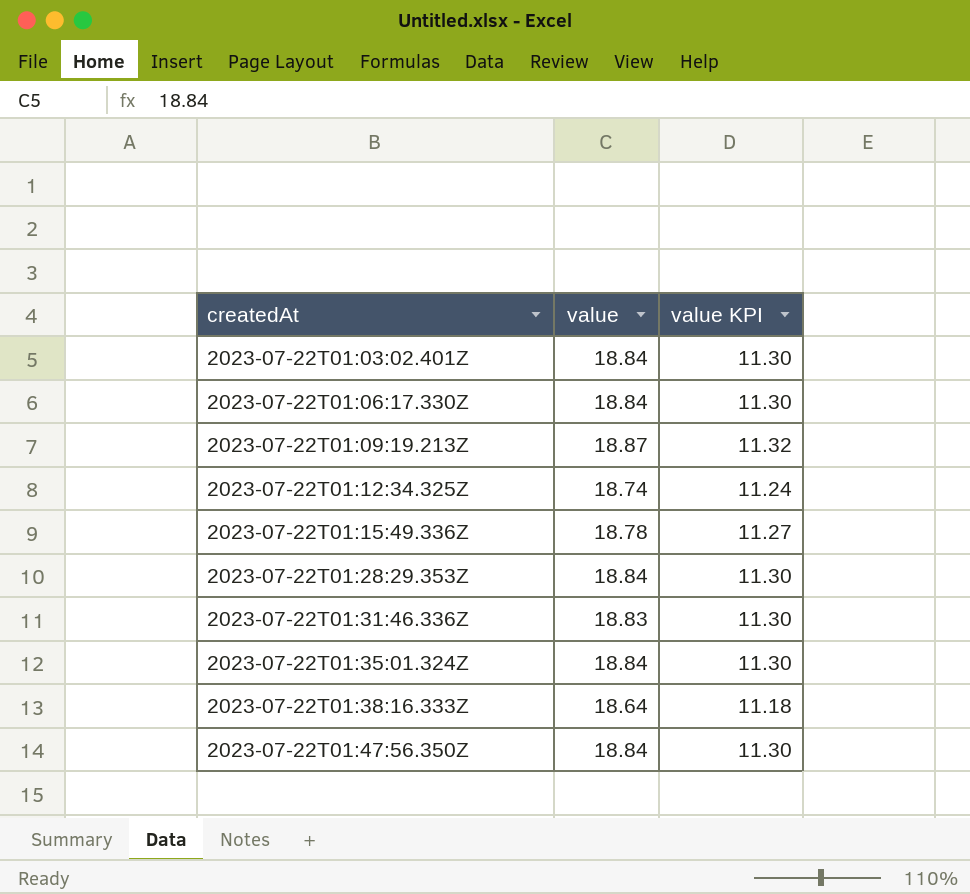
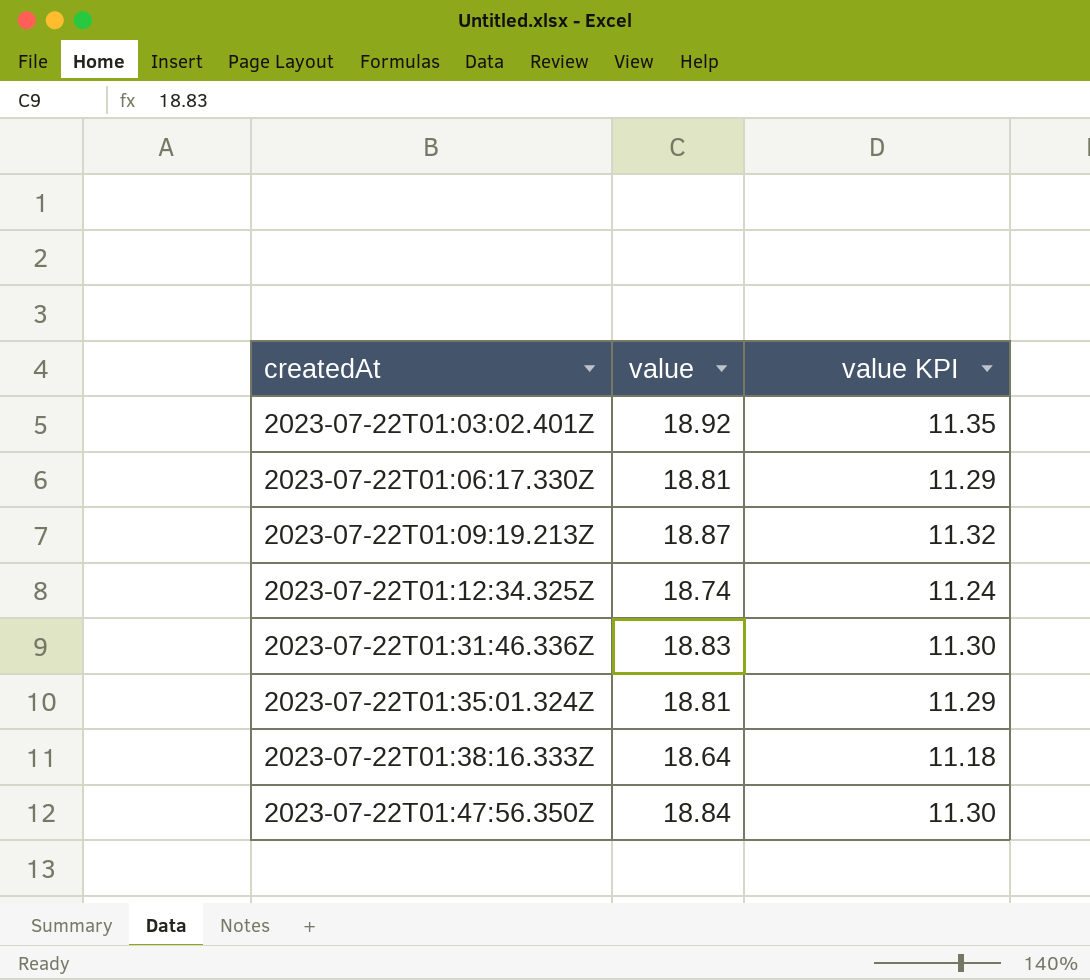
row 2023-07-22T01:15:49.336Z: 18.78 | 11.27 -> none
row 2023-07-22T01:28:29.353Z: 18.84 | 11.30 -> none
2023-07-22T01:03:02.401Z | value: 18.84 -> 18.92
2023-07-22T01:03:02.401Z | value KPI: 11.30 -> 11.35
2023-07-22T01:06:17.330Z | value: 18.84 -> 18.81
2023-07-22T01:06:17.330Z | value KPI: 11.30 -> 11.29
2023-07-22T01:35:01.324Z | value: 18.84 -> 18.81
2023-07-22T01:35:01.324Z | value KPI: 11.30 -> 11.29

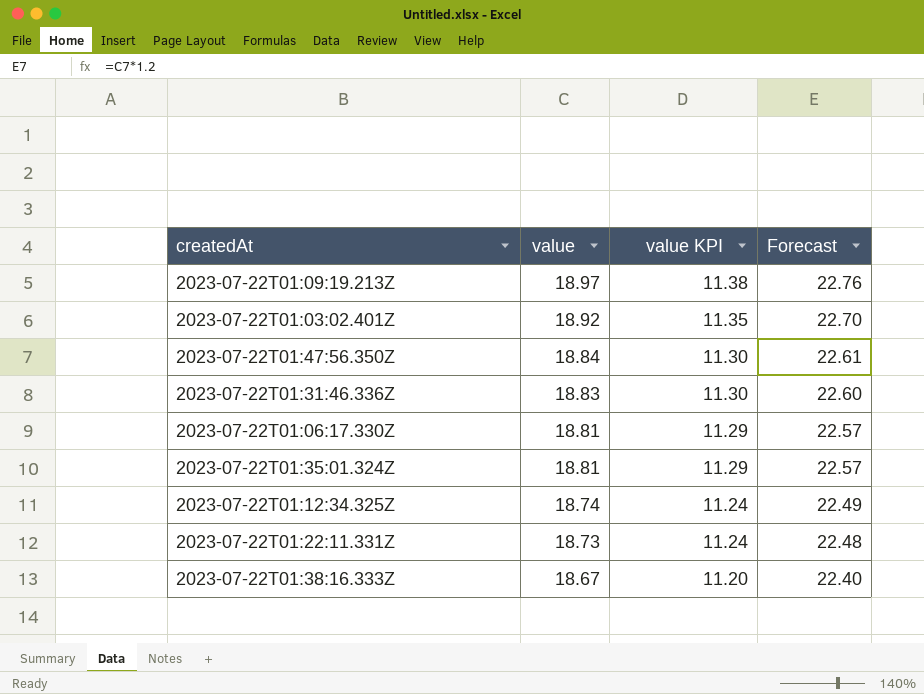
row order: createdAt ascending -> value descending
column Forecast | formula: none -> [value] * 1.2
2023-07-22T01:09:19.213Z | value: 18.87 -> 18.97
2023-07-22T01:09:19.213Z | value KPI: 11.32 -> 11.38
row 2023-07-22T01:22:11.331Z: none -> 18.73 | 11.24 | 22.48
2023-07-22T01:38:16.333Z | value: 18.64 -> 18.67
2023-07-22T01:38:16.333Z | value KPI: 11.18 -> 11.20

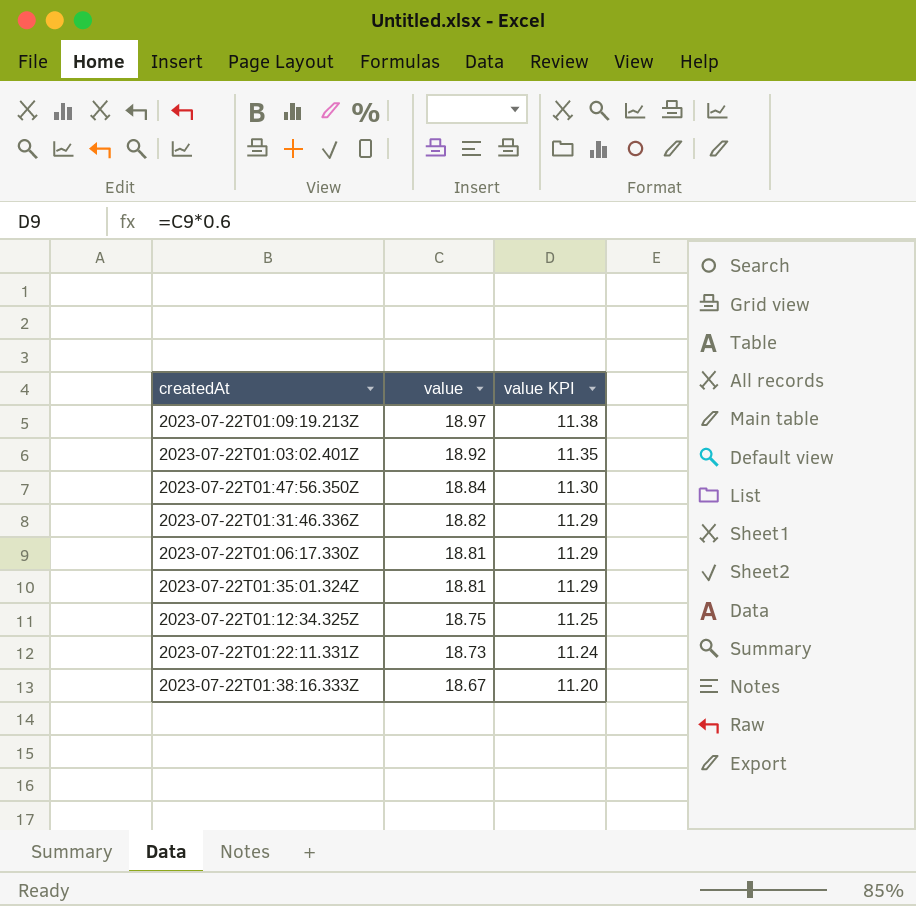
column Forecast | formula: [value] * 1.2 -> none
2023-07-22T01:31:46.336Z | value: 18.83 -> 18.82
2023-07-22T01:31:46.336Z | value KPI: 11.30 -> 11.29
2023-07-22T01:12:34.325Z | value: 18.74 -> 18.75
2023-07-22T01:12:34.325Z | value KPI: 11.24 -> 11.25

